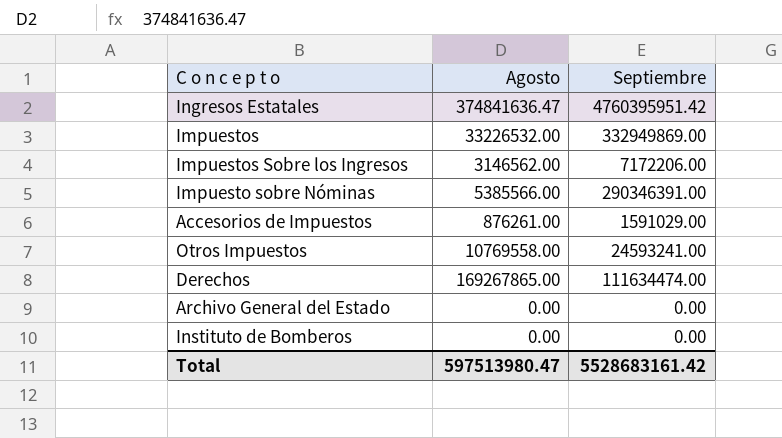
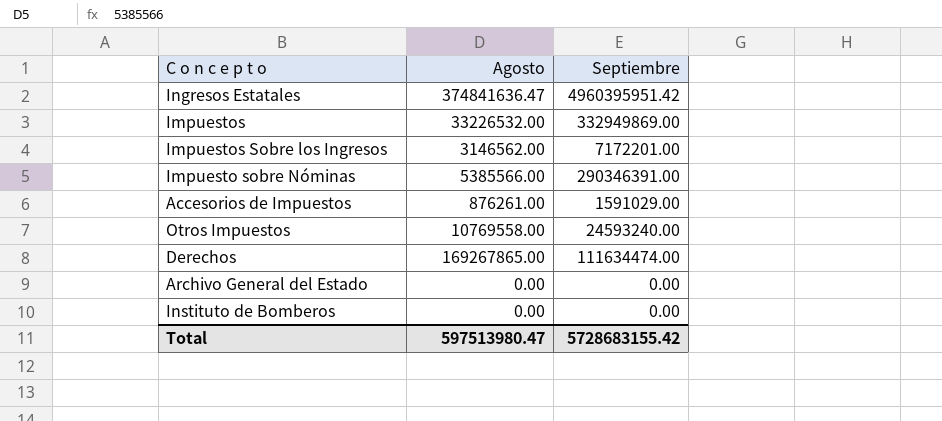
Ingresos Estatales | Septiembre: 4760395951.42 -> 4960395951.42
Impuestos Sobre los Ingresos | Septiembre: 7172206.00 -> 7172201.00
Otros Impuestos | Septiembre: 24593241.00 -> 24593240.00
Total | Septiembre: 5528683161.42 -> 5728683155.42

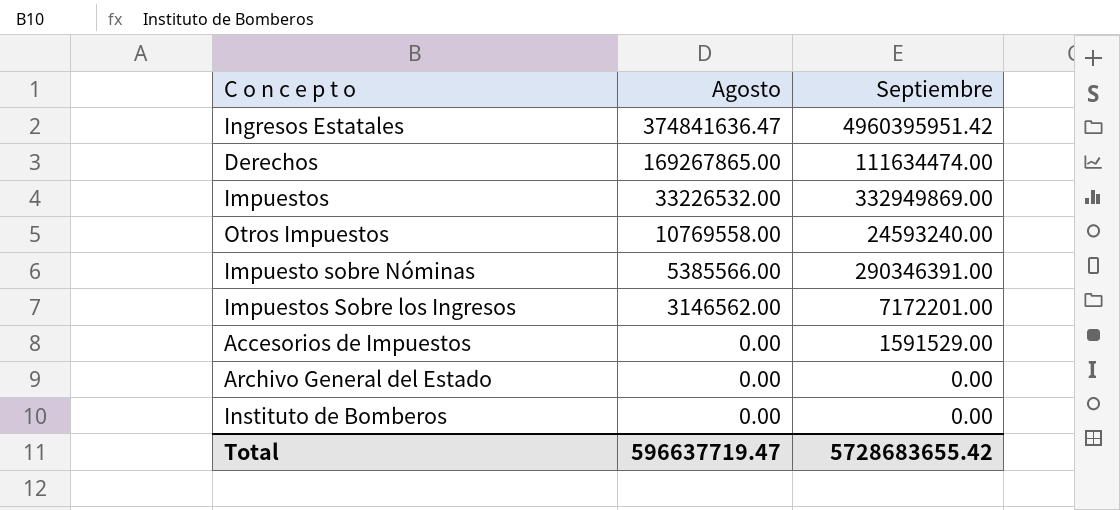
row order: none -> Agosto descending
Accesorios de Impuestos | Agosto: 876261.00 -> 0.00
Accesorios de Impuestos | Septiembre: 1591029.00 -> 1591529.00
Total | Agosto: 597513980.47 -> 596637719.47
Total | Septiembre: 5728683155.42 -> 5728683655.42

